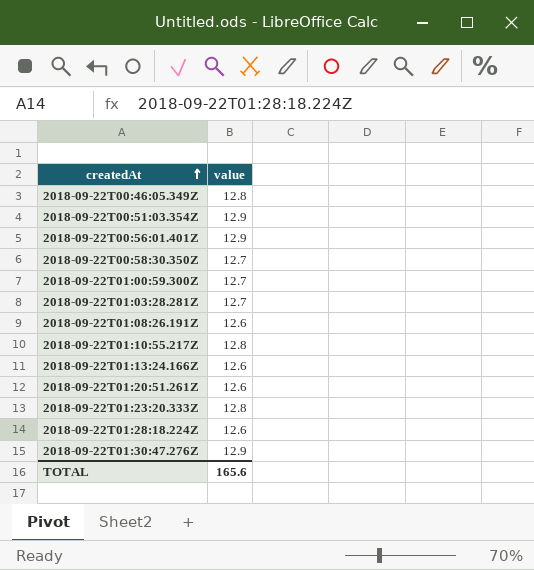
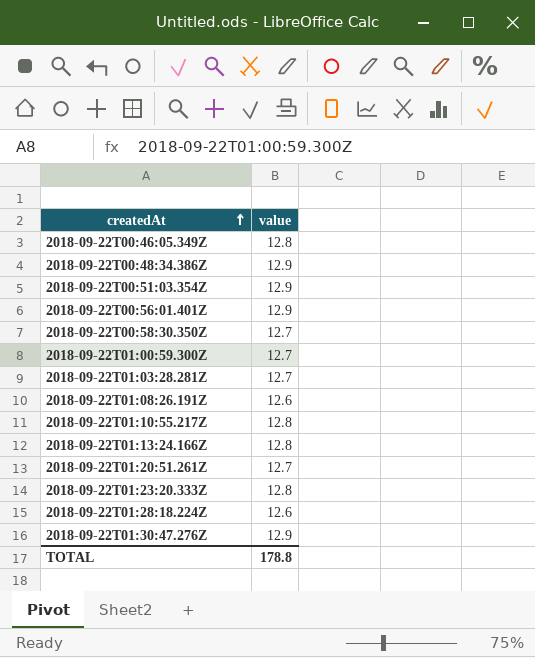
row 2018-09-22T00:48:34.386Z: none -> 12.9
2018-09-22T01:13:24.166Z | value: 12.6 -> 12.8
2018-09-22T01:20:51.261Z | value: 12.6 -> 12.7
TOTAL | value: 165.6 -> 178.8

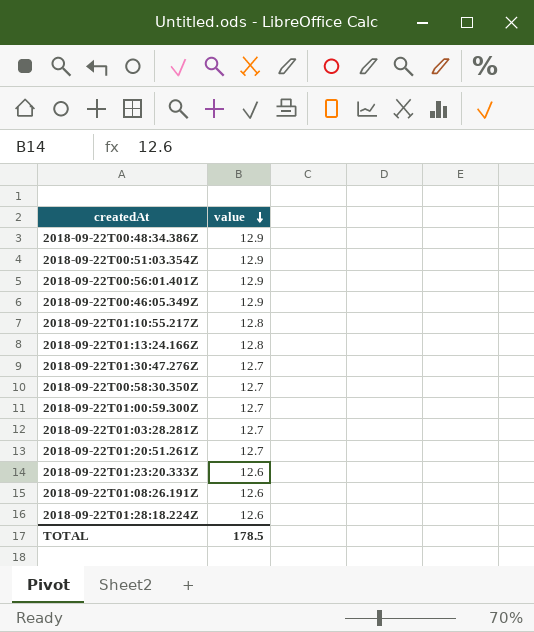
row order: createdAt ascending -> value descending
2018-09-22T00:46:05.349Z | value: 12.8 -> 12.9
2018-09-22T01:30:47.276Z | value: 12.9 -> 12.7
2018-09-22T01:23:20.333Z | value: 12.8 -> 12.6
TOTAL | value: 178.8 -> 178.5

